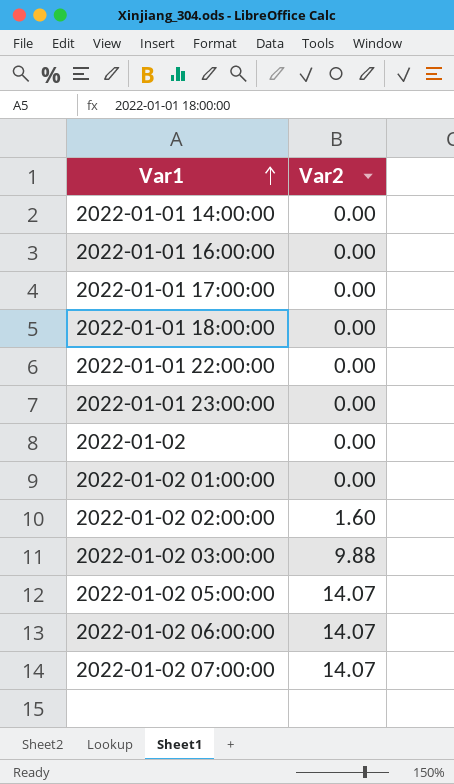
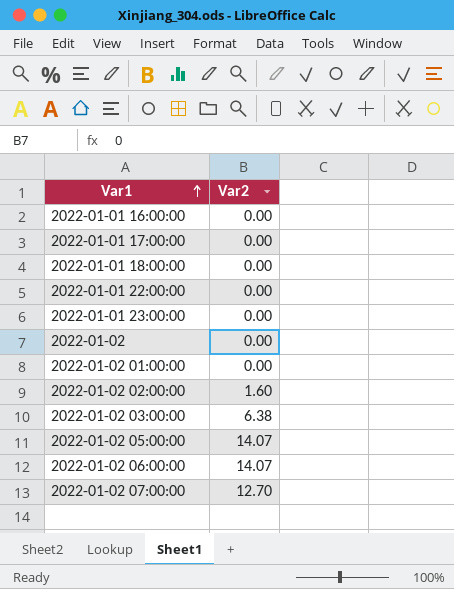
row 2022-01-01 14:00:00: 0.00 -> none
2022-01-02 03:00:00 | Var2: 9.88 -> 6.38
2022-01-02 07:00:00 | Var2: 14.07 -> 12.70

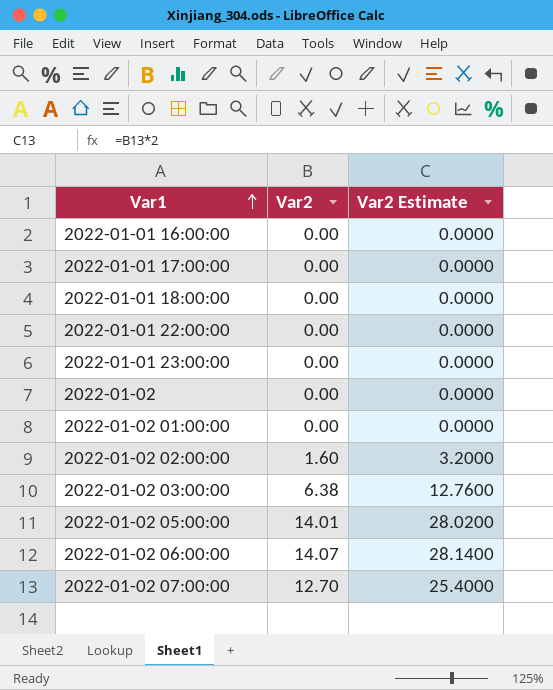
column Var2 Estimate | formula: none -> [Var2] * 2
2022-01-02 05:00:00 | Var2: 14.07 -> 14.01

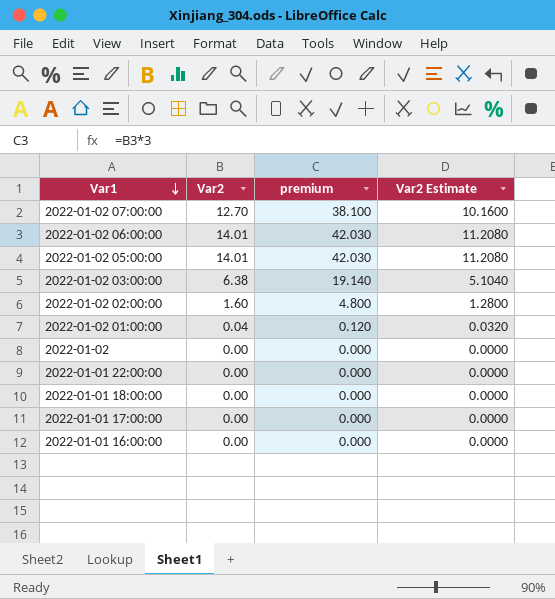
row order: Var1 ascending -> Var1 descending
column premium | formula: none -> [Var2] * 3
column Var2 Estimate | formula: [Var2] * 2 -> [Var2] * 0.8
row 2022-01-01 23:00:00: 0.00 | 0.0000 -> none
2022-01-02 06:00:00 | Var2: 14.07 -> 14.01
2022-01-02 01:00:00 | Var2: 0.00 -> 0.04

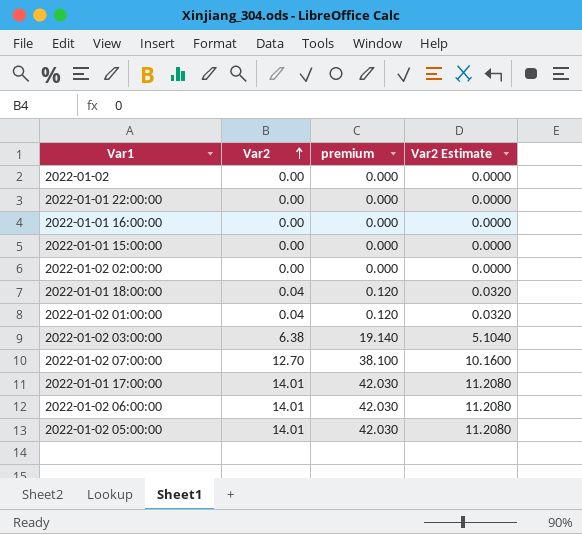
row order: Var1 descending -> Var2 ascending
row 2022-01-01 15:00:00: none -> 0.00 | 0.000 | 0.0000
2022-01-02 02:00:00 | Var2: 1.60 -> 0.00
2022-01-02 02:00:00 | premium: 4.800 -> 0.000
2022-01-02 02:00:00 | Var2 Estimate: 1.2800 -> 0.0000
2022-01-01 18:00:00 | Var2: 0.00 -> 0.04
2022-01-01 18:00:00 | premium: 0.000 -> 0.120
2022-01-01 18:00:00 | Var2 Estimate: 0.0000 -> 0.0320
2022-01-01 17:00:00 | Var2: 0.00 -> 14.01
2022-01-01 17:00:00 | premium: 0.000 -> 42.030
2022-01-01 17:00:00 | Var2 Estimate: 0.0000 -> 11.2080

